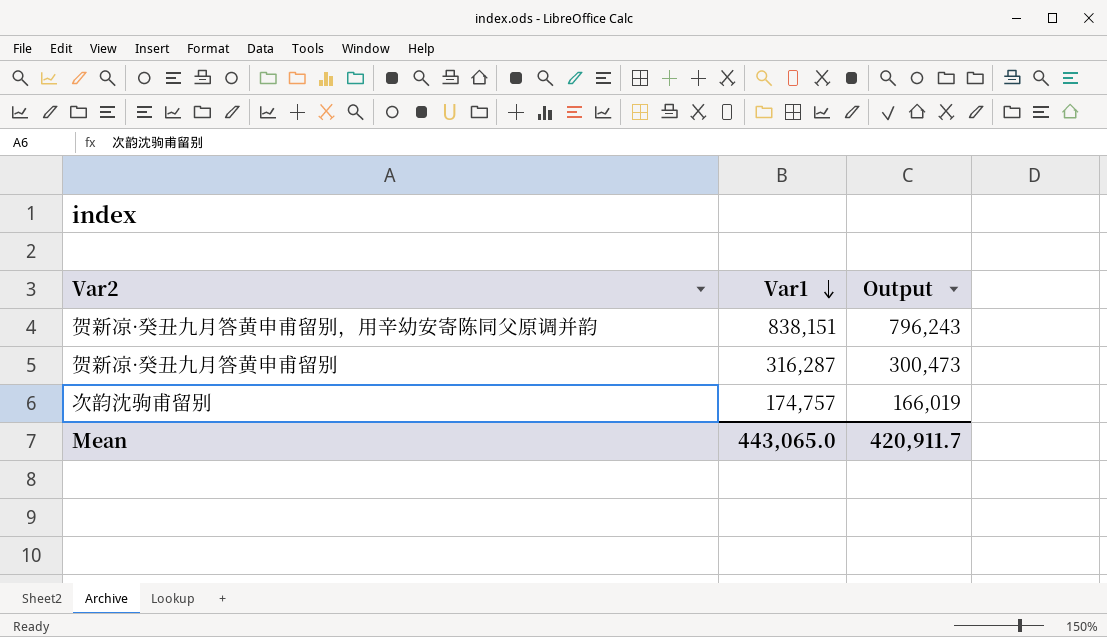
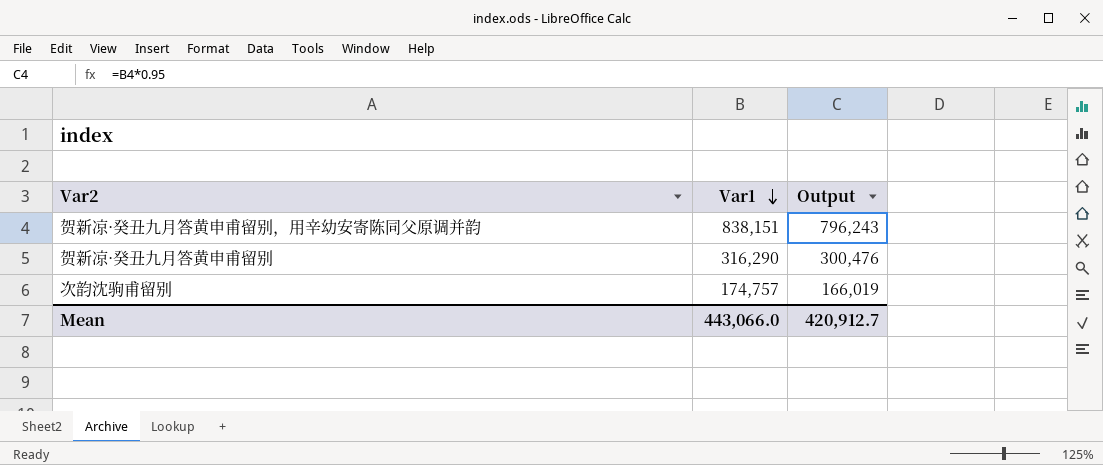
贺新凉·癸丑九月答黄申甫留别 | Var1: 316,287 -> 316,290
贺新凉·癸丑九月答黄申甫留别 | Output: 300,473 -> 300,476
Mean | Var1: 443,065.0 -> 443,066.0
Mean | Output: 420,911.7 -> 420,912.7

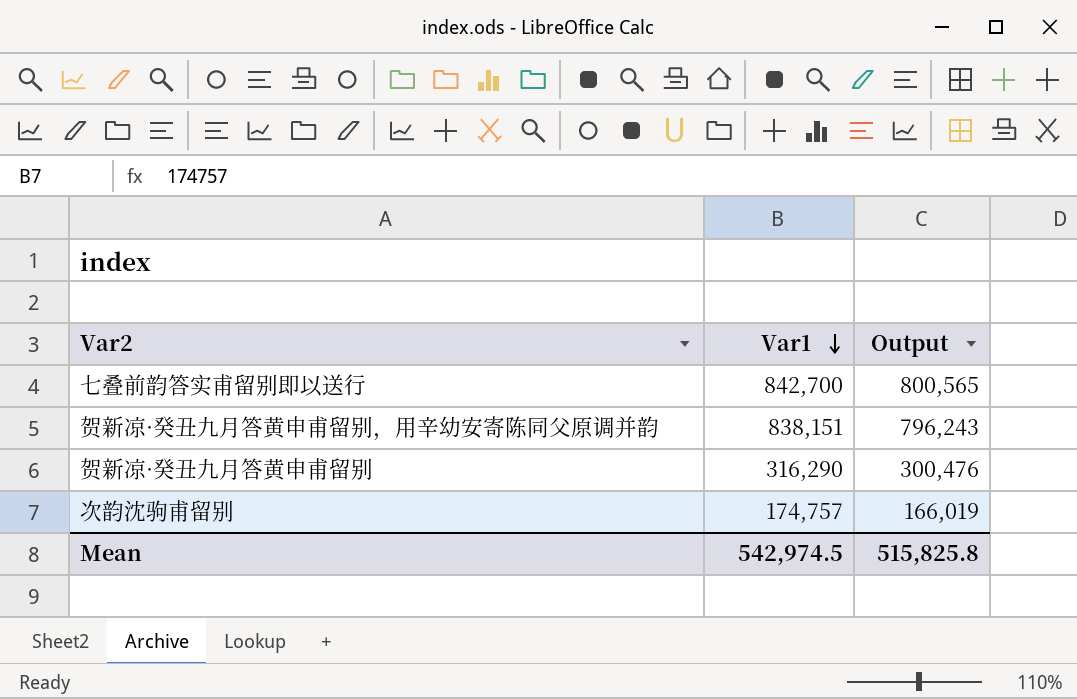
row 七叠前韵答实甫留别即以送行: none -> 842,700 | 800,565
Mean | Var1: 443,066.0 -> 542,974.5
Mean | Output: 420,912.7 -> 515,825.8

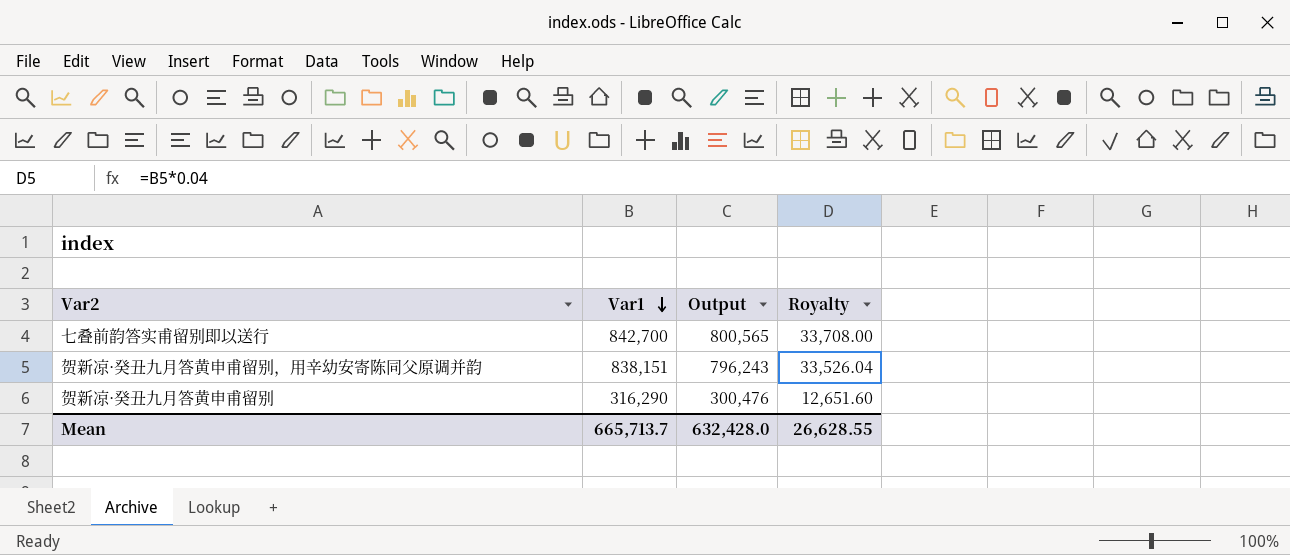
column Royalty | formula: none -> [Var1] * 0.04
row 次韵沈驹甫留别: 174,757 | 166,019 -> none
Mean | Var1: 542,974.5 -> 665,713.7
Mean | Output: 515,825.8 -> 632,428.0

